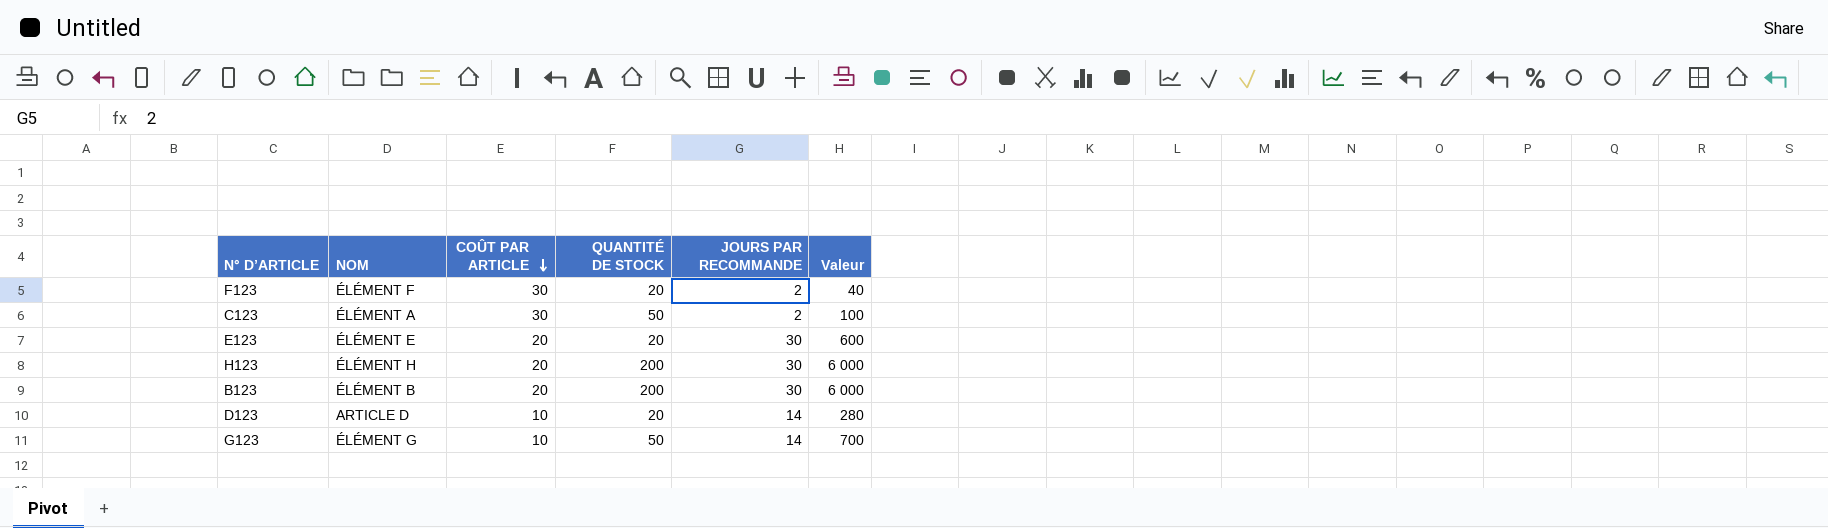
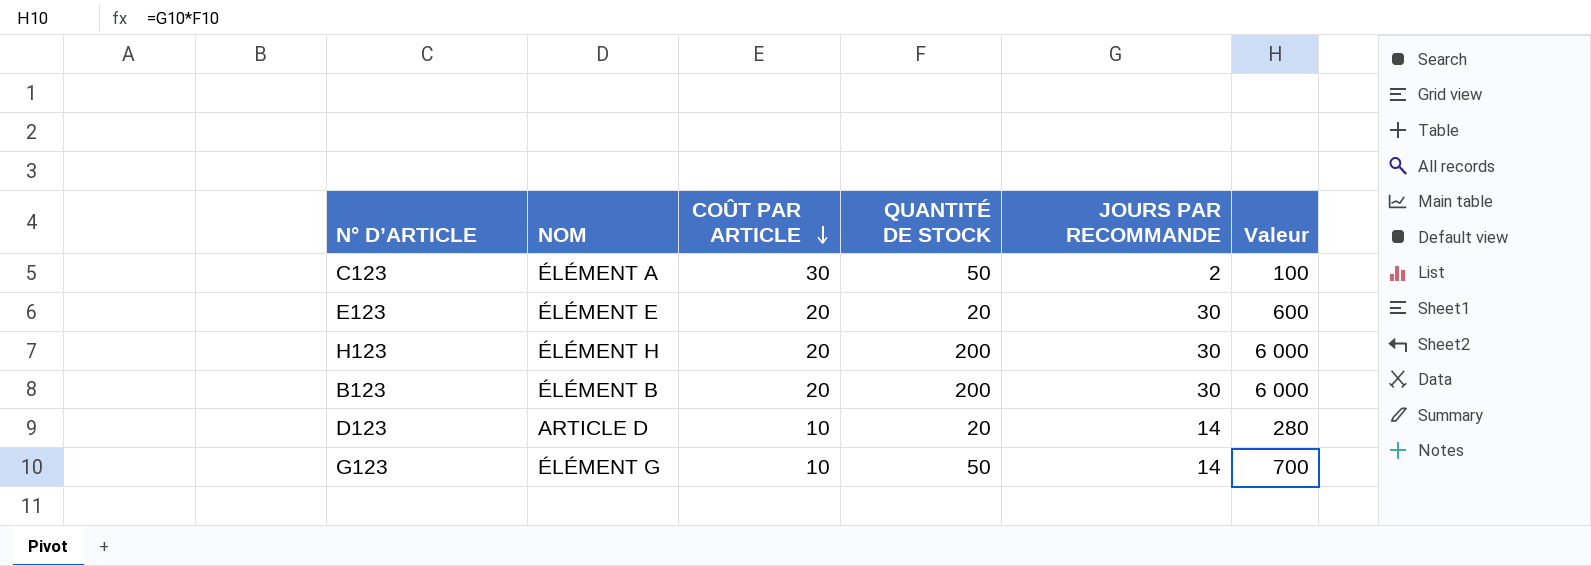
row F123: ÉLÉMENT F | 30 | 20 | 2 | 40 -> none

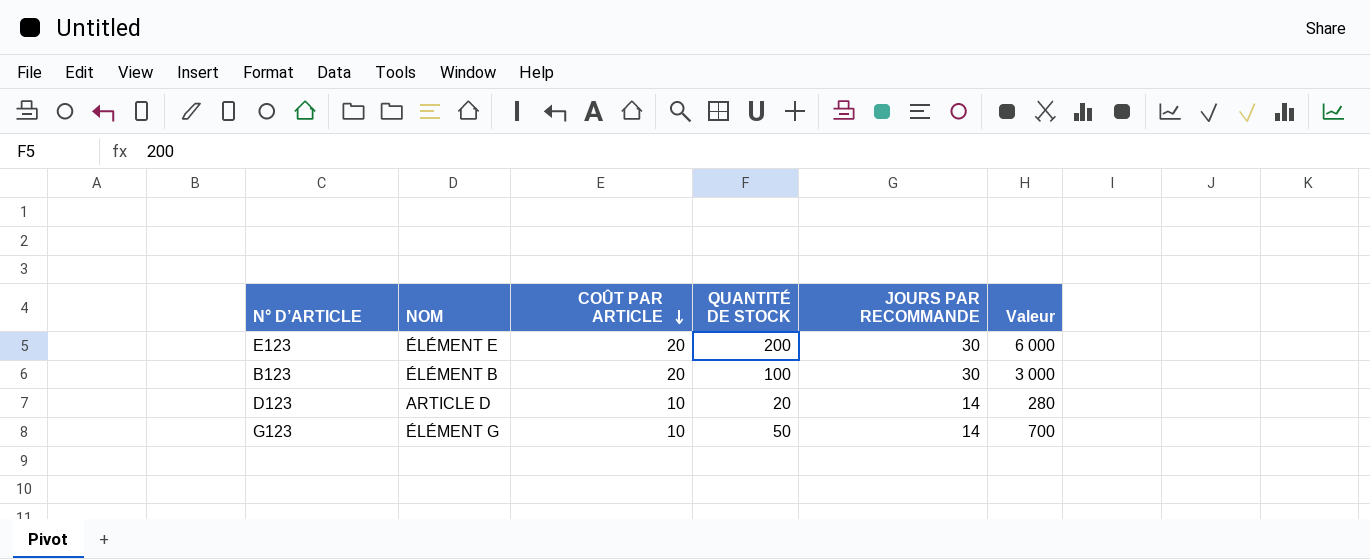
row C123: ÉLÉMENT A | 30 | 50 | 2 | 100 -> none
row H123: ÉLÉMENT H | 20 | 200 | 30 | 6 000 -> none
E123 | QUANTITÉ DE STOCK: 20 -> 200
E123 | Valeur: 600 -> 6 000
B123 | QUANTITÉ DE STOCK: 200 -> 100
B123 | Valeur: 6 000 -> 3 000

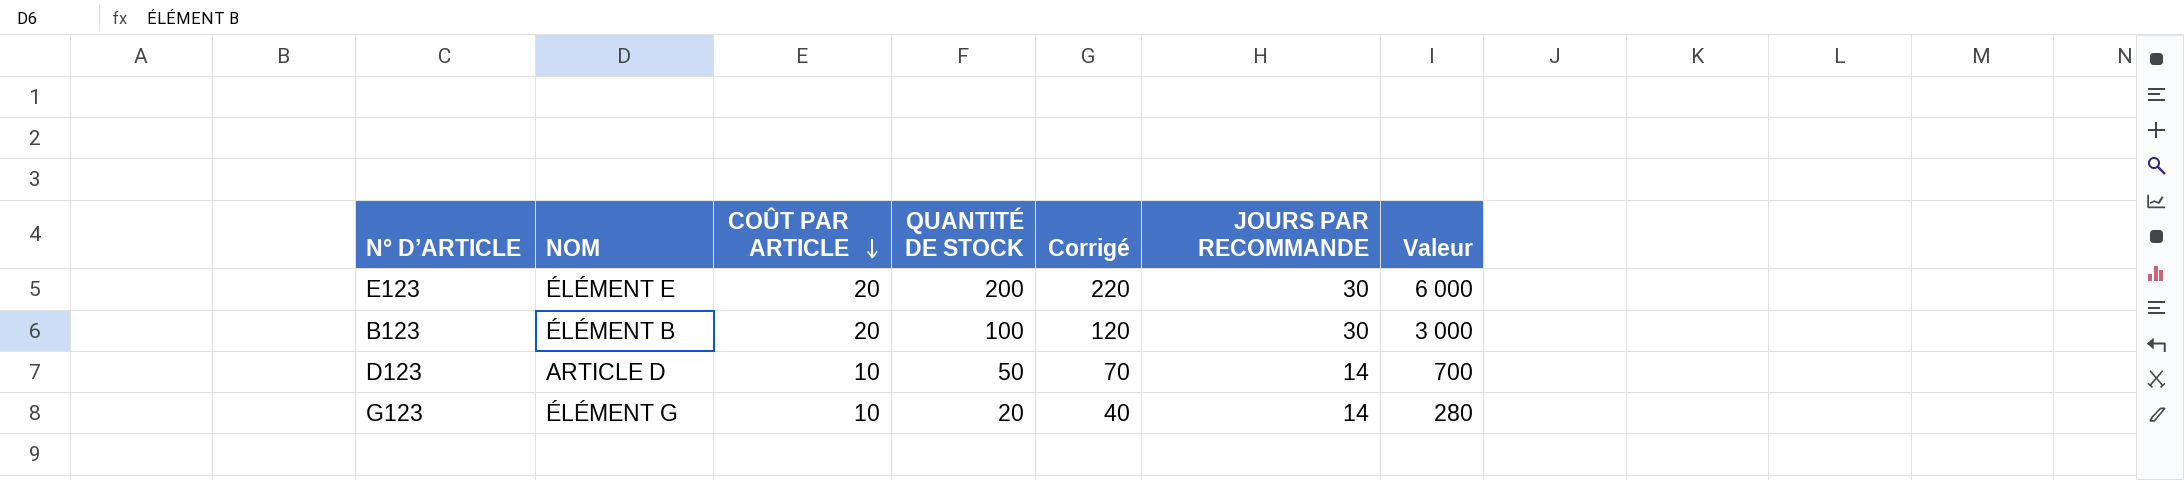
column Corrigé | formula: none -> [QUANTITÉ DE STOCK] + 20
D123 | QUANTITÉ DE STOCK: 20 -> 50
D123 | Valeur: 280 -> 700
G123 | QUANTITÉ DE STOCK: 50 -> 20
G123 | Valeur: 700 -> 280

